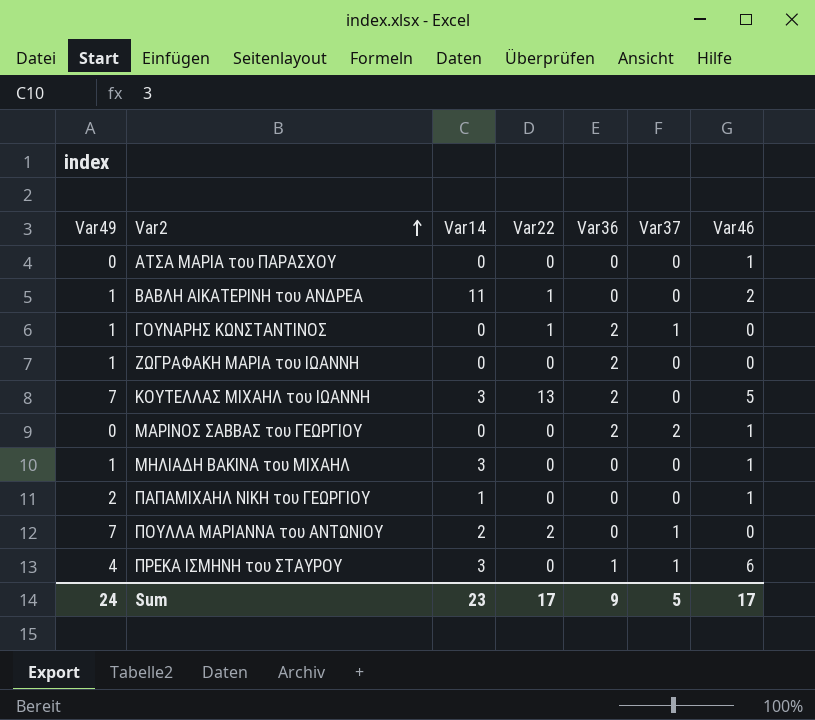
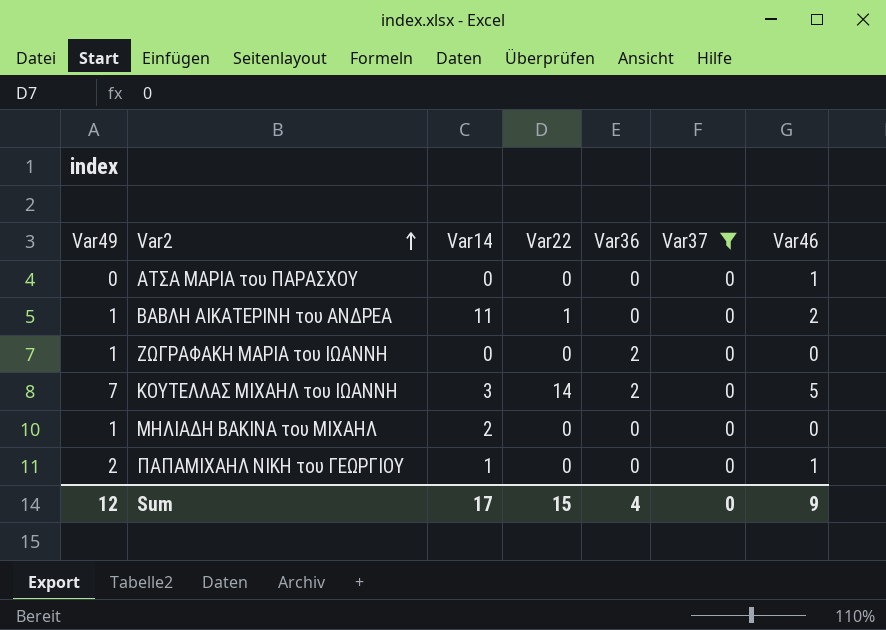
filter: none -> Var37 = 0
ΚΟΥΤΕΛΛΑΣ ΜΙΧΑΗΛ του ΙΩΑΝΝΗ | Var22: 13 -> 14
ΜΗΛΙΑΔΗ ΒΑΚΙΝΑ του ΜΙΧΑΗΛ | Var14: 3 -> 2
ΜΗΛΙΑΔΗ ΒΑΚΙΝΑ του ΜΙΧΑΗΛ | Var46: 1 -> 0
Sum | Var49: 24 -> 12
Sum | Var14: 23 -> 17
Sum | Var22: 17 -> 15
Sum | Var36: 9 -> 4
Sum | Var37: 5 -> 0
Sum | Var46: 17 -> 9

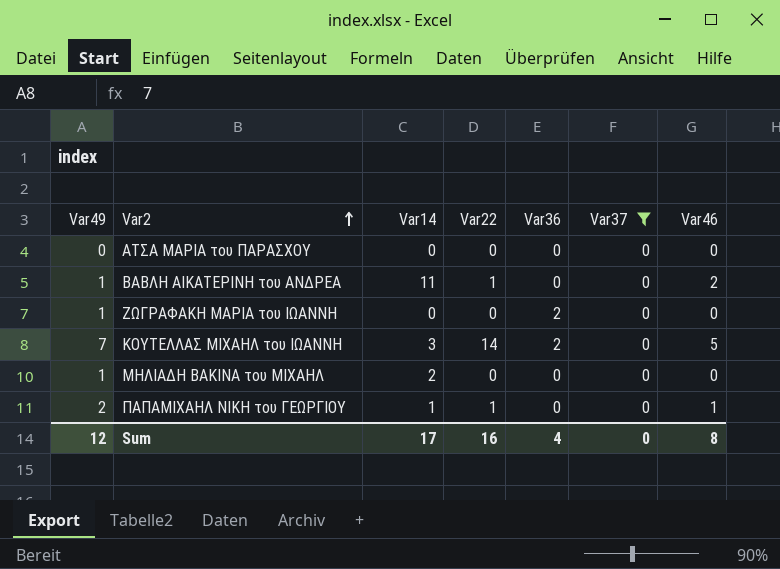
ΑΤΣΑ ΜΑΡΙΑ του ΠΑΡΑΣΧΟΥ | Var46: 1 -> 0
ΠΑΠΑΜΙΧΑΗΛ ΝΙΚΗ του ΓΕΩΡΓΙΟΥ | Var22: 0 -> 1
Sum | Var22: 15 -> 16
Sum | Var46: 9 -> 8

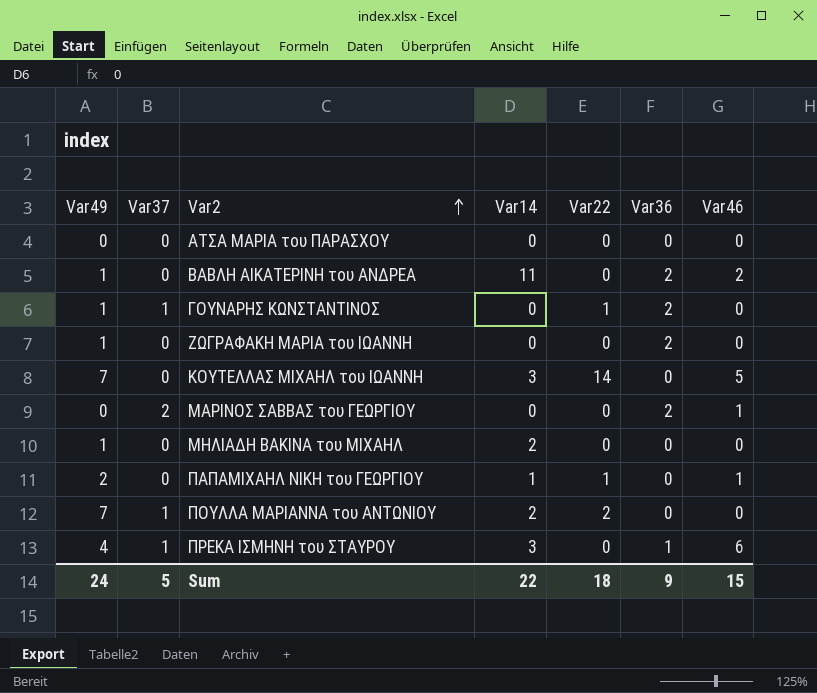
filter: Var37 = 0 -> none
column Var37 | position: 6 -> 2
ΒΑΒΛΗ ΑΙΚΑΤΕΡΙΝΗ του ΑΝΔΡΕΑ | Var22: 1 -> 0
ΒΑΒΛΗ ΑΙΚΑΤΕΡΙΝΗ του ΑΝΔΡΕΑ | Var36: 0 -> 2
ΚΟΥΤΕΛΛΑΣ ΜΙΧΑΗΛ του ΙΩΑΝΝΗ | Var36: 2 -> 0
Sum | Var49: 12 -> 24
Sum | Var37: 0 -> 5
Sum | Var14: 17 -> 22
Sum | Var22: 16 -> 18
Sum | Var36: 4 -> 9
Sum | Var46: 8 -> 15

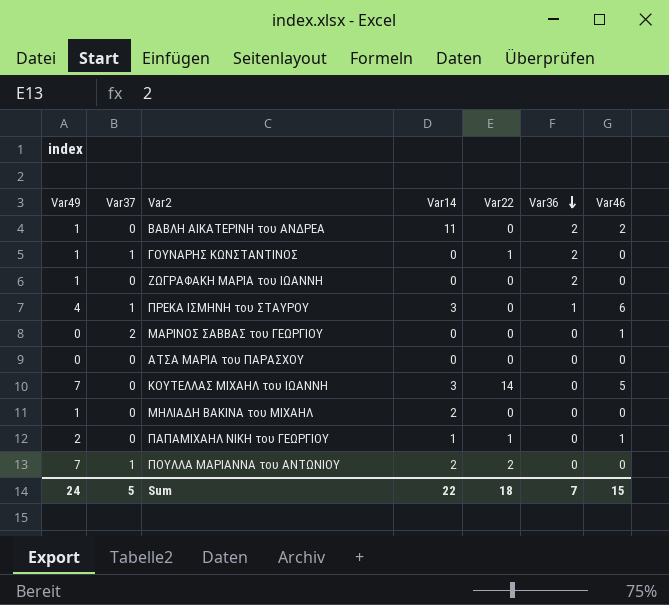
row order: Var2 ascending -> Var36 descending
ΜΑΡΙΝΟΣ ΣΑΒΒΑΣ του ΓΕΩΡΓΙΟΥ | Var36: 2 -> 0
Sum | Var36: 9 -> 7

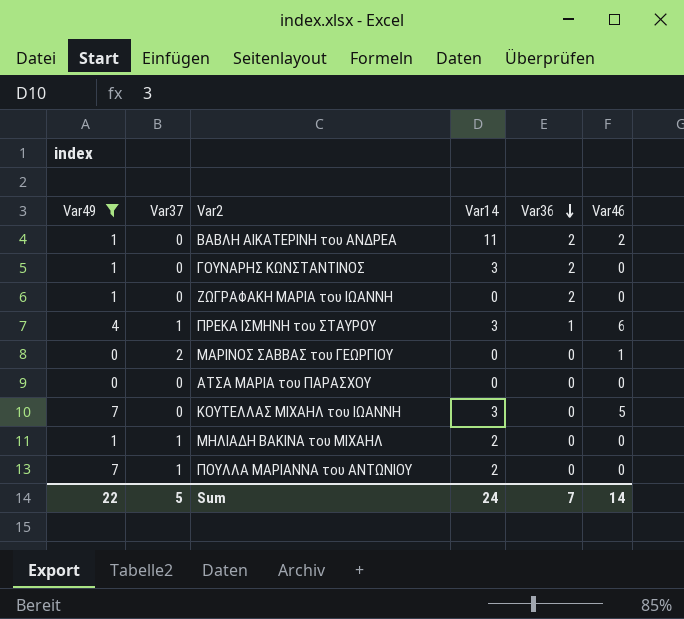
filter: none -> Var49 != 2
column Var22 | position: 5 -> none
ΓΟΥΝΑΡΗΣ ΚΩΝΣΤΑΝΤΙΝΟΣ | Var37: 1 -> 0
ΓΟΥΝΑΡΗΣ ΚΩΝΣΤΑΝΤΙΝΟΣ | Var14: 0 -> 3
ΜΗΛΙΑΔΗ ΒΑΚΙΝΑ του ΜΙΧΑΗΛ | Var37: 0 -> 1
Sum | Var49: 24 -> 22
Sum | Var14: 22 -> 24
Sum | Var46: 15 -> 14

